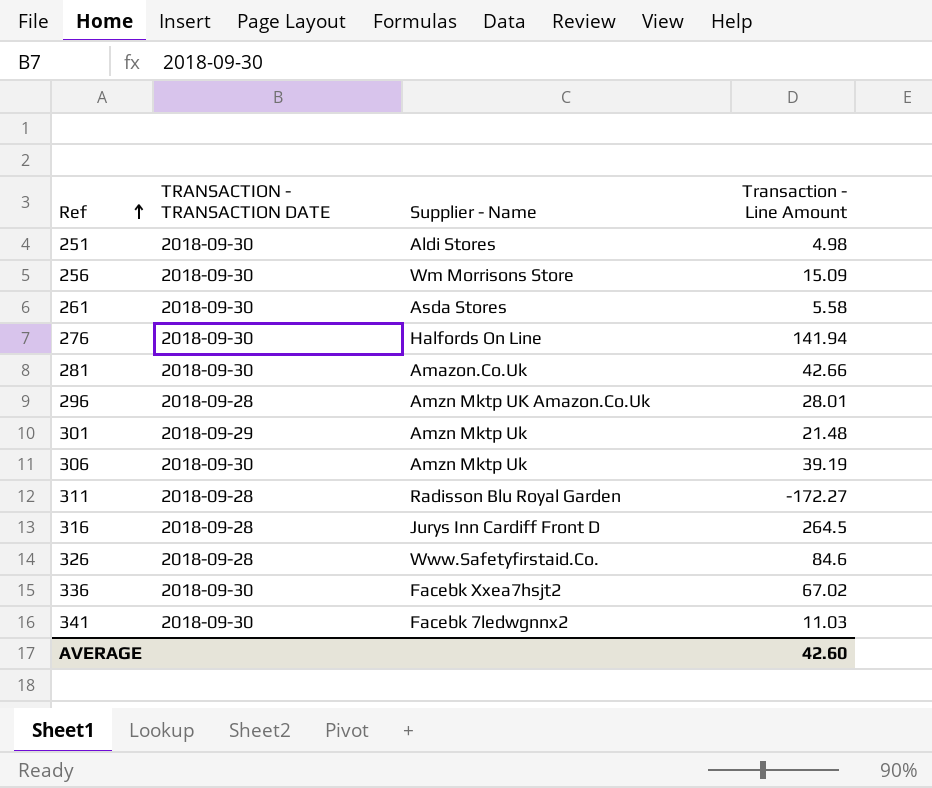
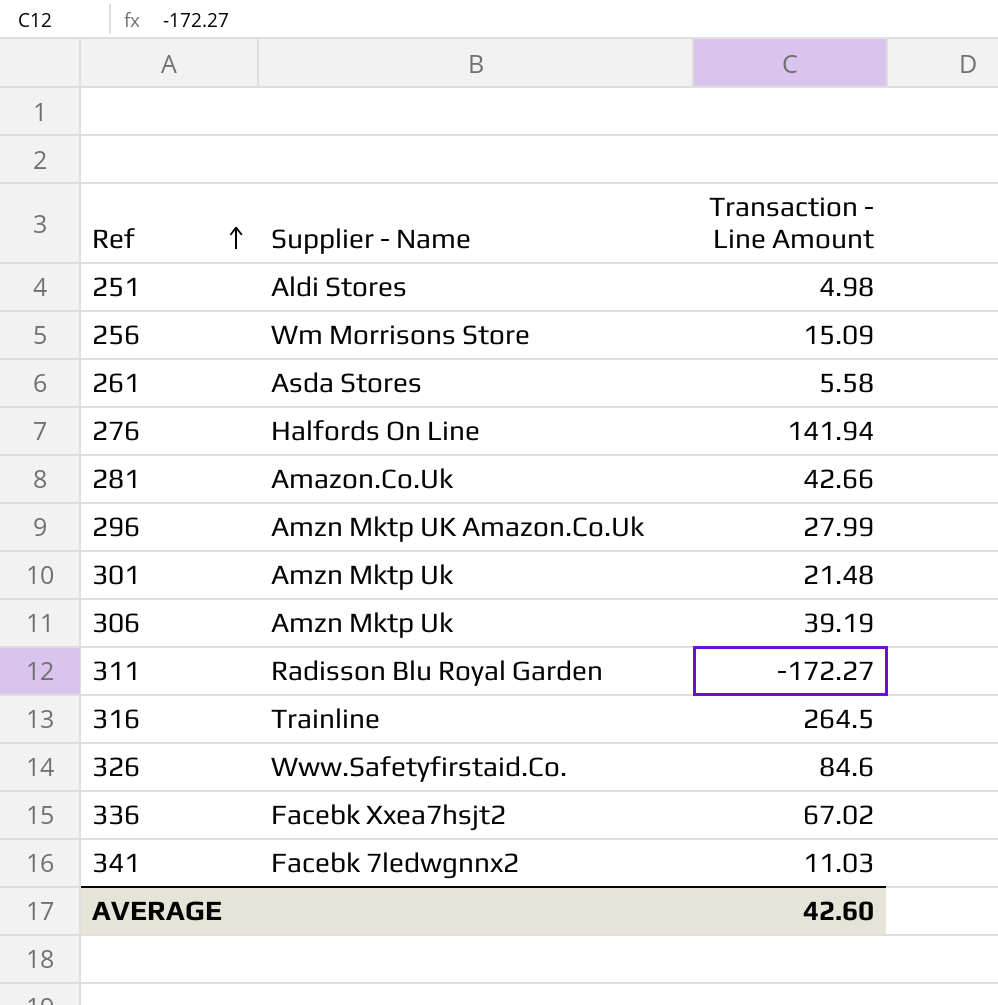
column TRANSACTION - TRANSACTION DATE | position: 2 -> none
296 | Transaction - Line Amount: 28.01 -> 27.99
316 | Supplier - Name: Jurys Inn Cardiff Front D -> Trainline

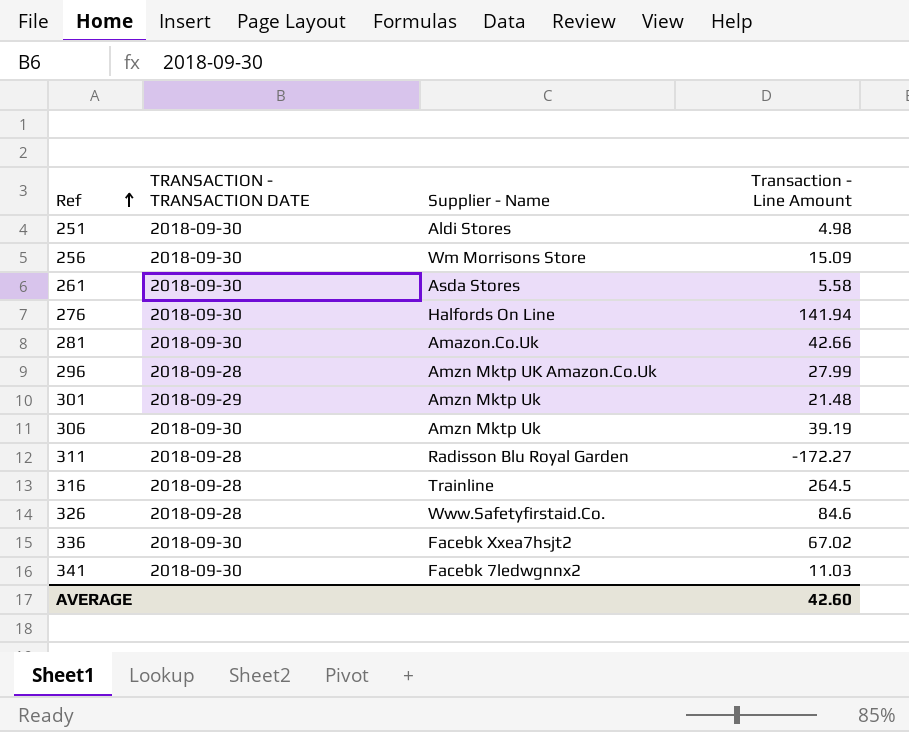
column TRANSACTION - TRANSACTION DATE | position: none -> 2

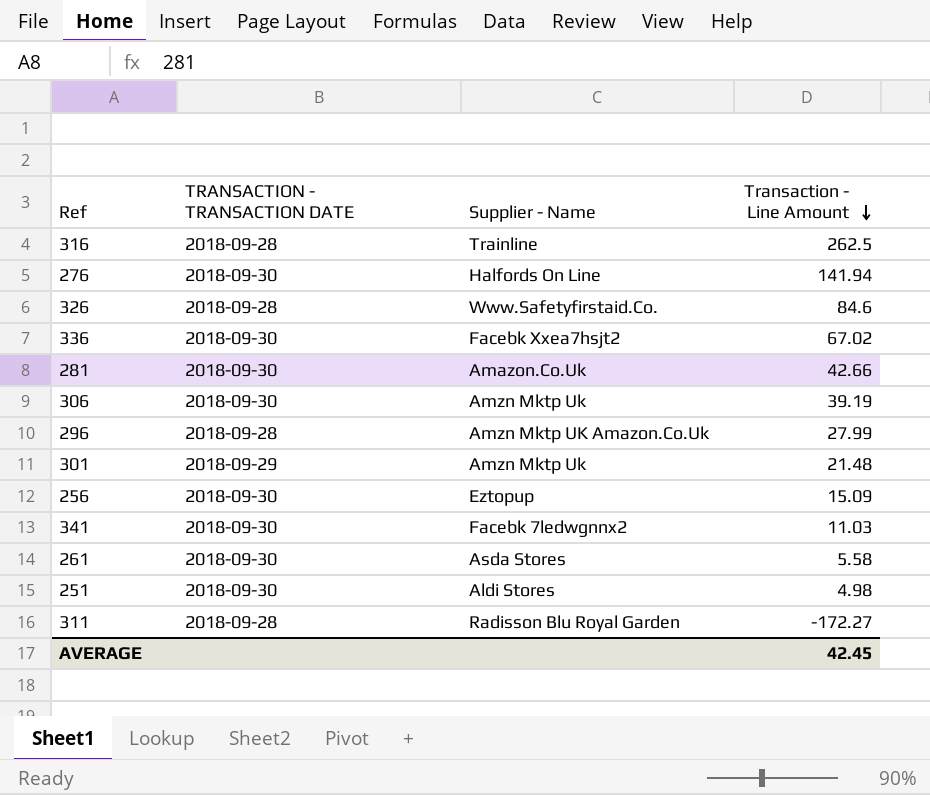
row order: Ref ascending -> Transaction - Line Amount descending
316 | Transaction - Line Amount: 264.5 -> 262.5
256 | Supplier - Name: Wm Morrisons Store -> Eztopup
AVERAGE | Transaction - Line Amount: 42.60 -> 42.45

